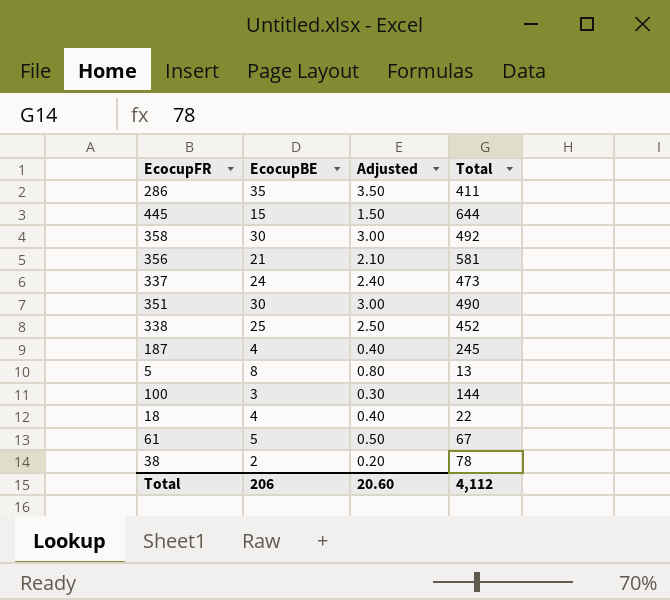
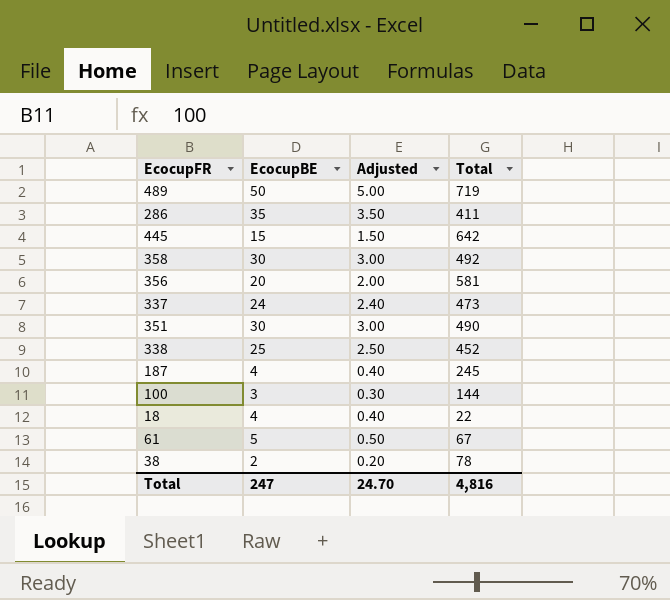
row 5: 8 | 0.80 | 13 -> none
row 489: none -> 50 | 5.00 | 719
445 | Total: 644 -> 642
356 | EcocupBE: 21 -> 20
356 | Adjusted: 2.10 -> 2.00
Total | EcocupBE: 206 -> 247
Total | Adjusted: 20.60 -> 24.70
Total | Total: 4,112 -> 4,816

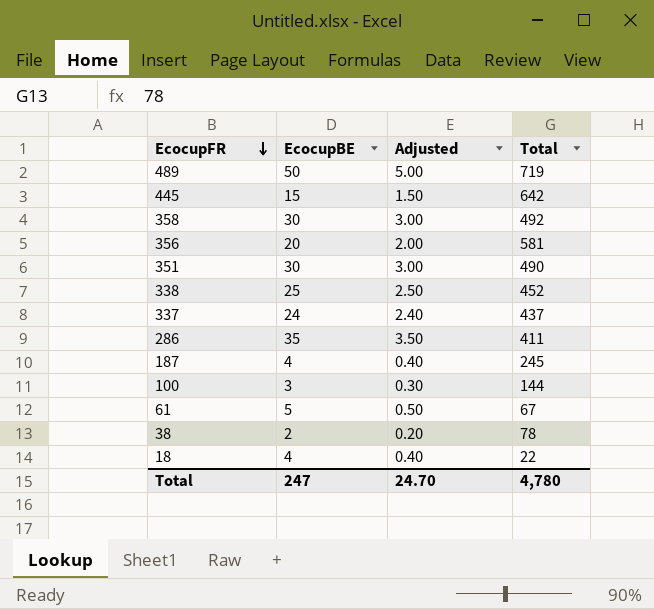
row order: none -> EcocupFR descending
337 | Total: 473 -> 437
Total | Total: 4,816 -> 4,780

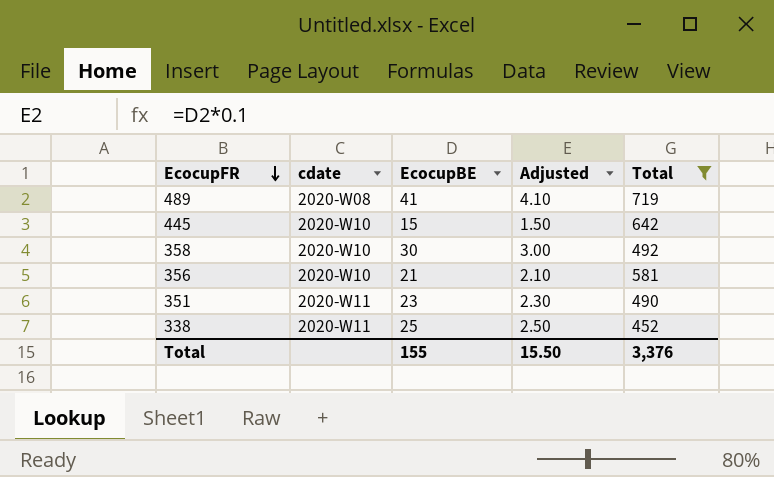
filter: none -> Total >= 452
column cdate | position: none -> 2
489 | EcocupBE: 50 -> 41
489 | Adjusted: 5.00 -> 4.10
356 | EcocupBE: 20 -> 21
356 | Adjusted: 2.00 -> 2.10
351 | EcocupBE: 30 -> 23
351 | Adjusted: 3.00 -> 2.30
Total | EcocupBE: 247 -> 155
Total | Adjusted: 24.70 -> 15.50
Total | Total: 4,780 -> 3,376

